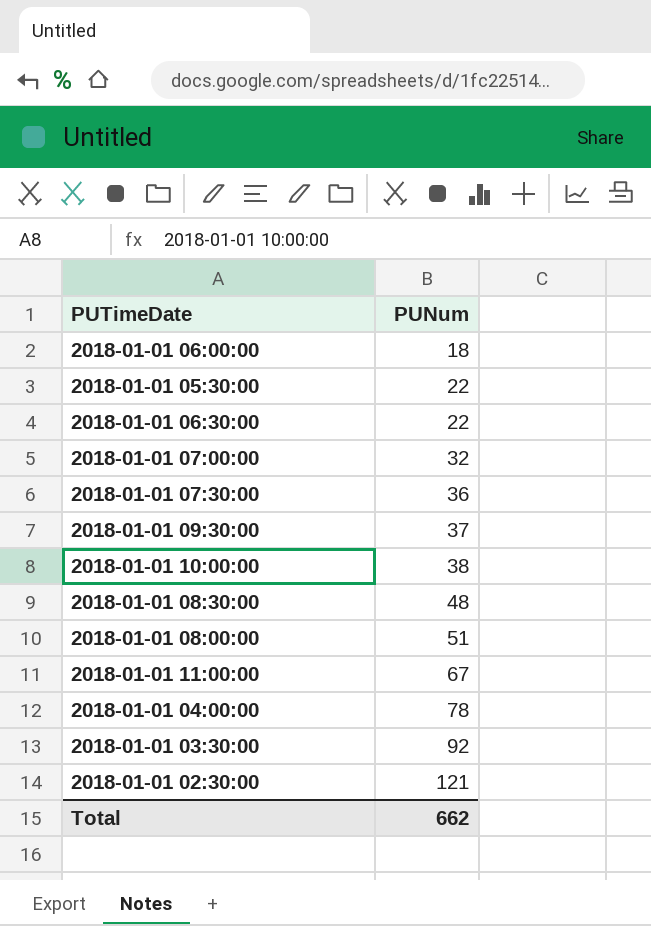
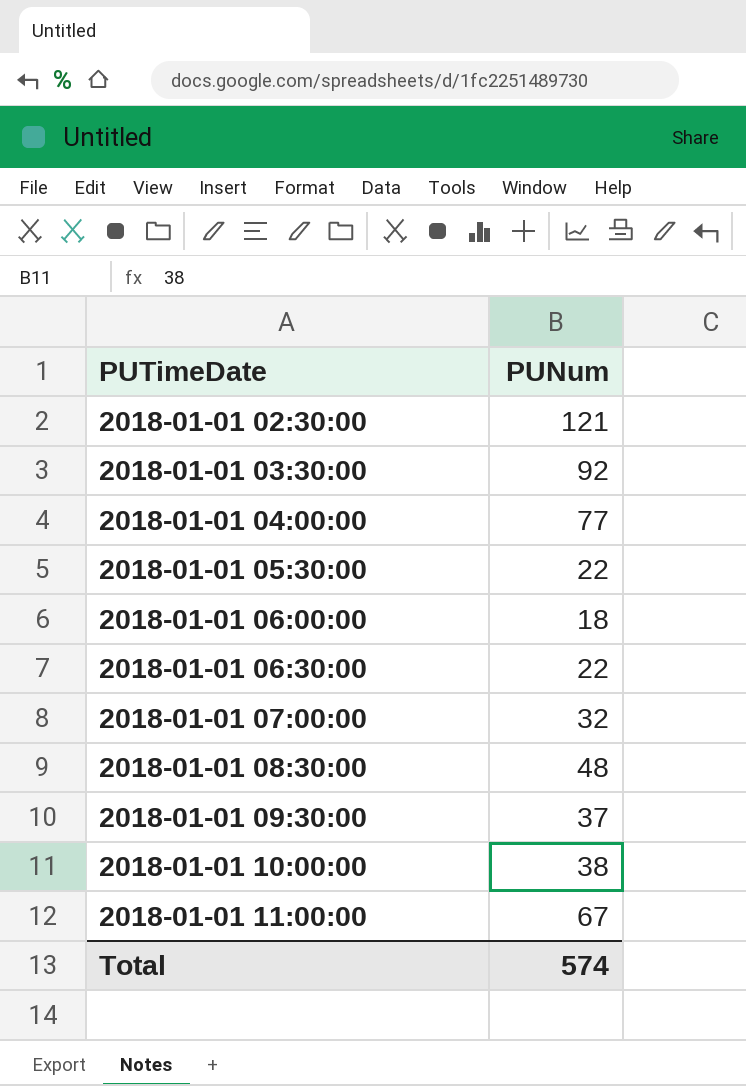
row order: PUNum ascending -> PUTimeDate ascending
row 2018-01-01 07:30:00: 36 -> none
row 2018-01-01 08:00:00: 51 -> none
2018-01-01 04:00:00 | PUNum: 78 -> 77
Total | PUNum: 662 -> 574

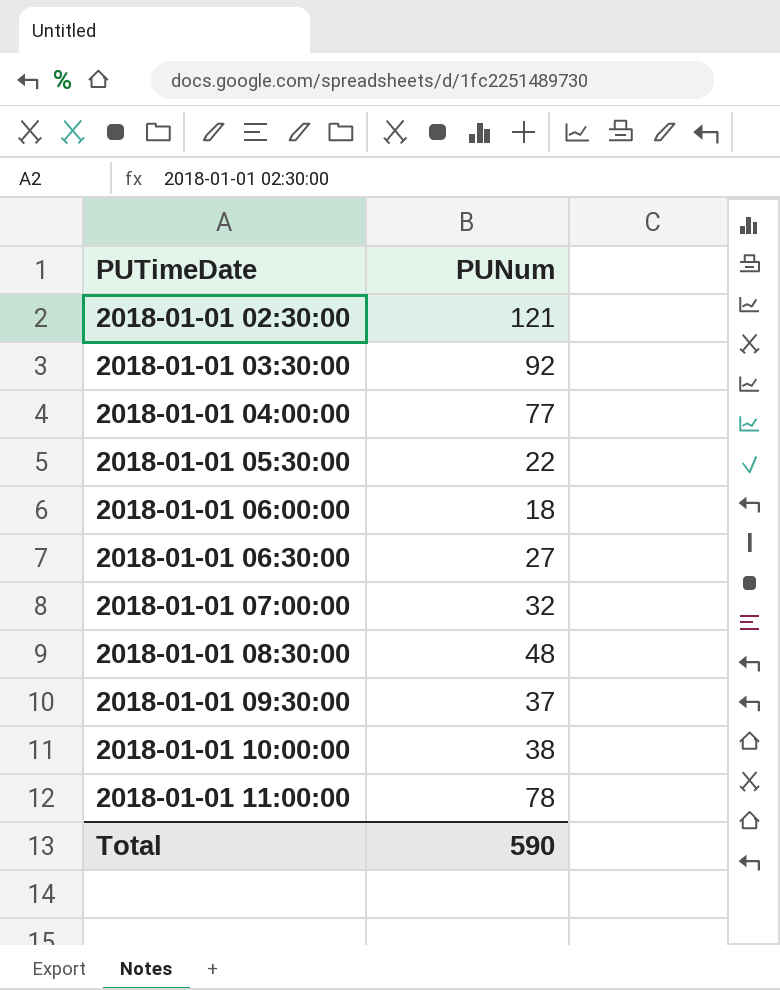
2018-01-01 06:30:00 | PUNum: 22 -> 27
2018-01-01 11:00:00 | PUNum: 67 -> 78
Total | PUNum: 574 -> 590

